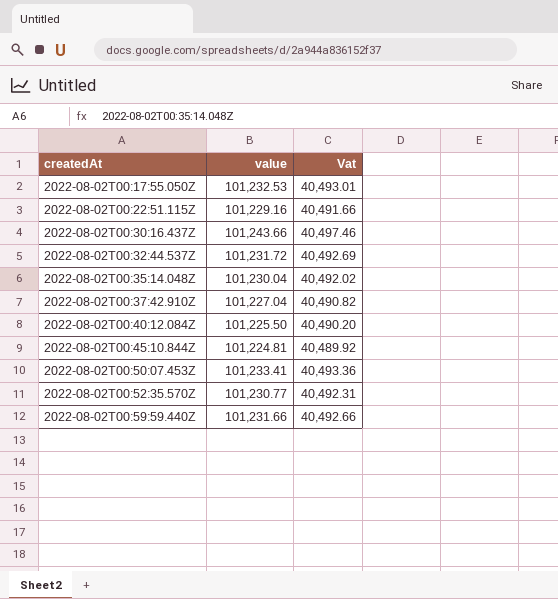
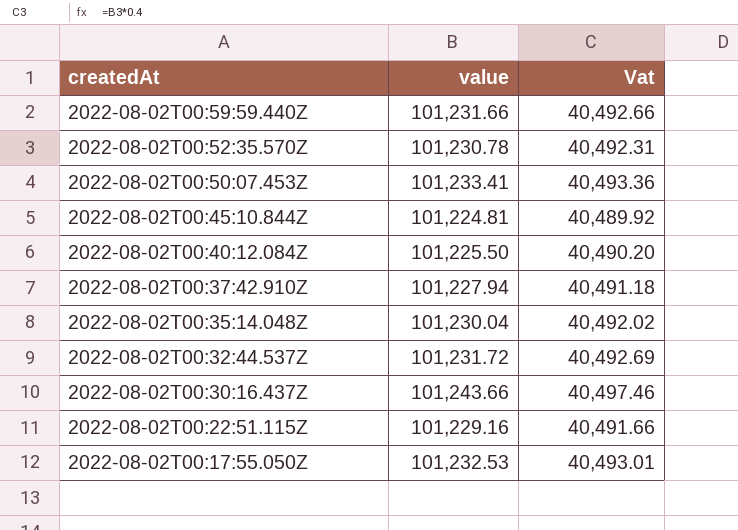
row order: createdAt ascending -> createdAt descending
2022-08-02T00:52:35.570Z | value: 101,230.77 -> 101,230.78
2022-08-02T00:37:42.910Z | value: 101,227.04 -> 101,227.94
2022-08-02T00:37:42.910Z | Vat: 40,490.82 -> 40,491.18

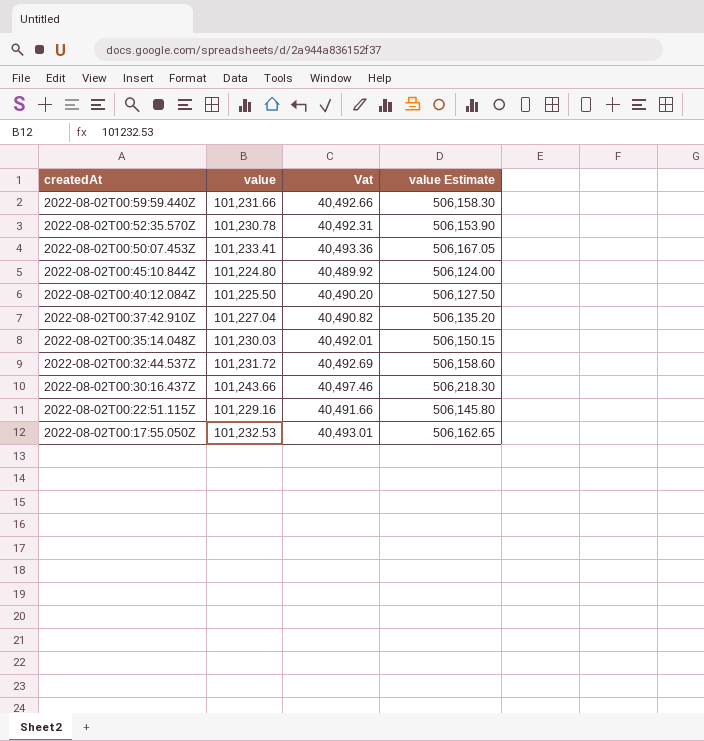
column value Estimate | formula: none -> [value] * 5
2022-08-02T00:45:10.844Z | value: 101,224.81 -> 101,224.80
2022-08-02T00:37:42.910Z | value: 101,227.94 -> 101,227.04
2022-08-02T00:37:42.910Z | Vat: 40,491.18 -> 40,490.82
2022-08-02T00:35:14.048Z | value: 101,230.04 -> 101,230.03
2022-08-02T00:35:14.048Z | Vat: 40,492.02 -> 40,492.01

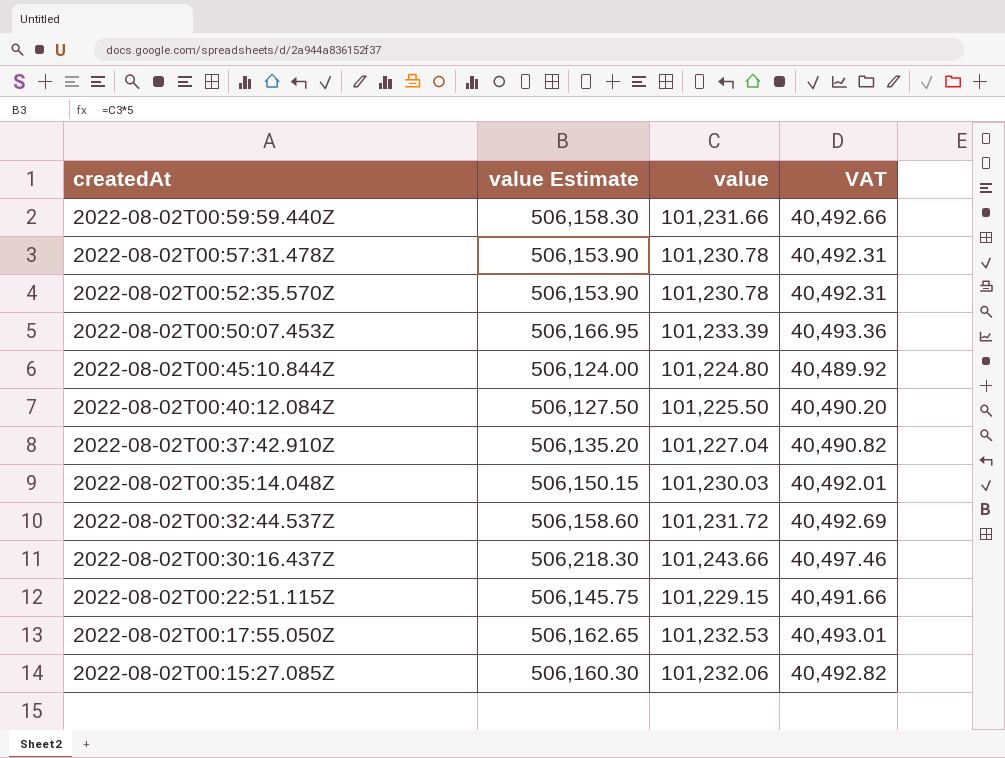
column value Estimate | position: 4 -> 2
column name: Vat -> VAT
row 2022-08-02T00:57:31.478Z: none -> 506,153.90 | 101,230.78 | 40,492.31
2022-08-02T00:50:07.453Z | value Estimate: 506,167.05 -> 506,166.95
2022-08-02T00:50:07.453Z | value: 101,233.41 -> 101,233.39
2022-08-02T00:22:51.115Z | value Estimate: 506,145.80 -> 506,145.75
2022-08-02T00:22:51.115Z | value: 101,229.16 -> 101,229.15
row 2022-08-02T00:15:27.085Z: none -> 506,160.30 | 101,232.06 | 40,492.82

